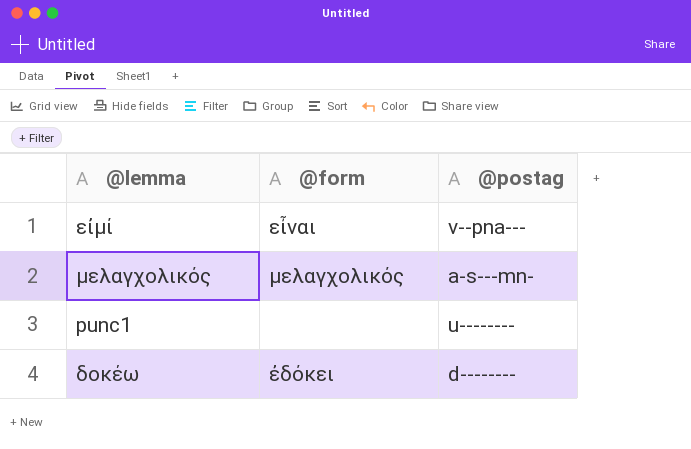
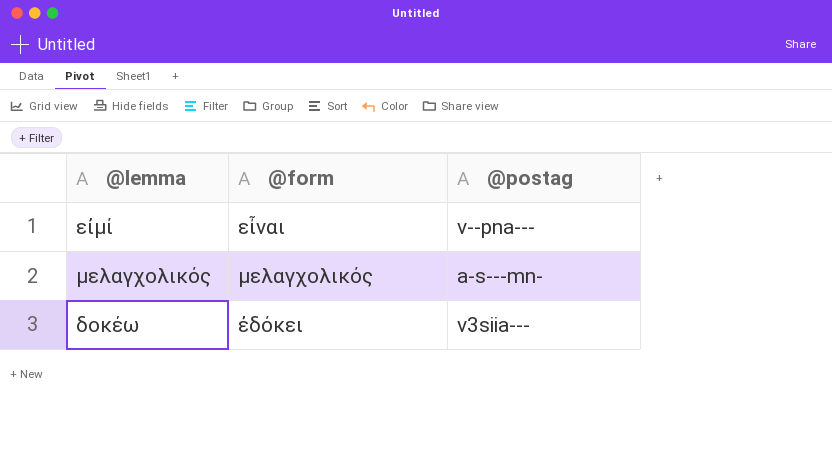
row punc1: none | u-------- -> none
δοκέω | @postag: d-------- -> v3siia---

